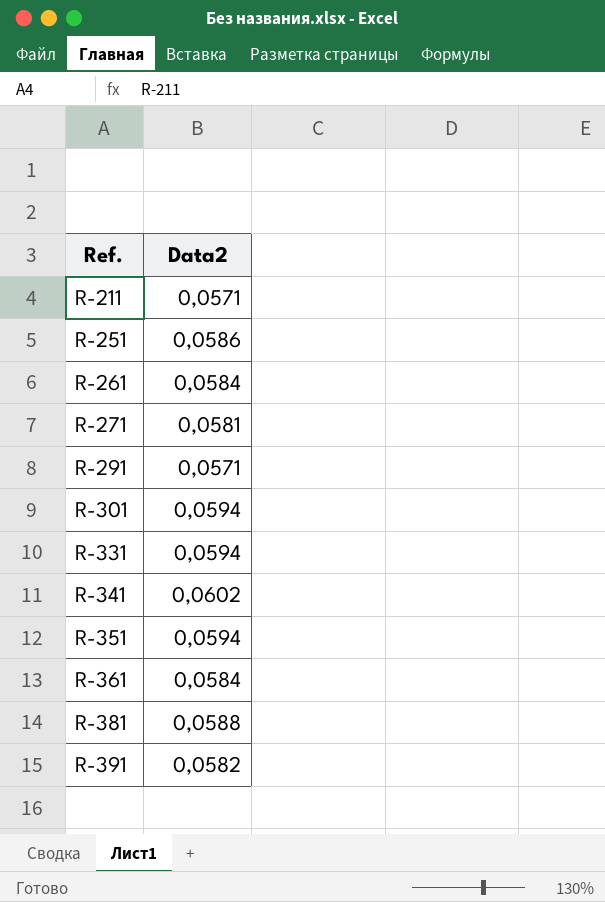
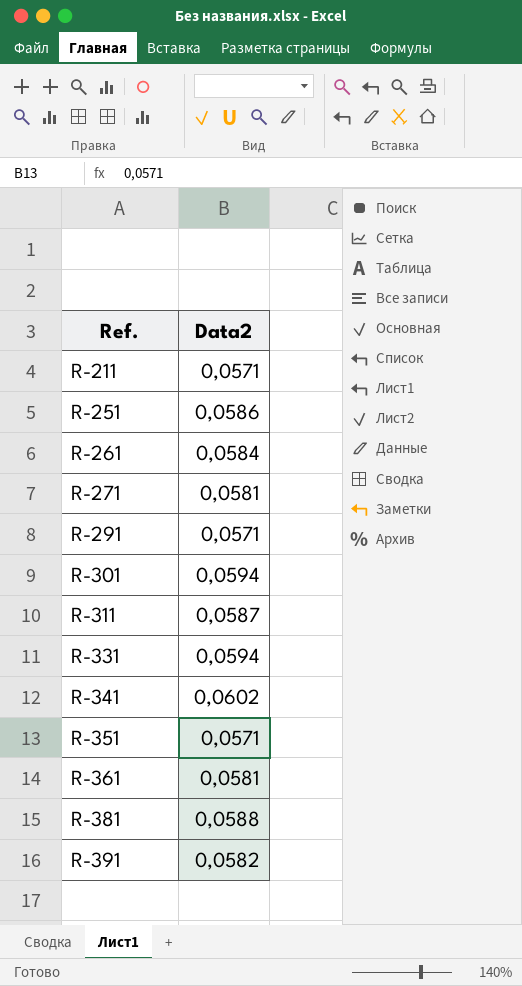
row R-311: none -> 0,0587
R-351 | Data2: 0,0594 -> 0,0571
R-361 | Data2: 0,0584 -> 0,0581

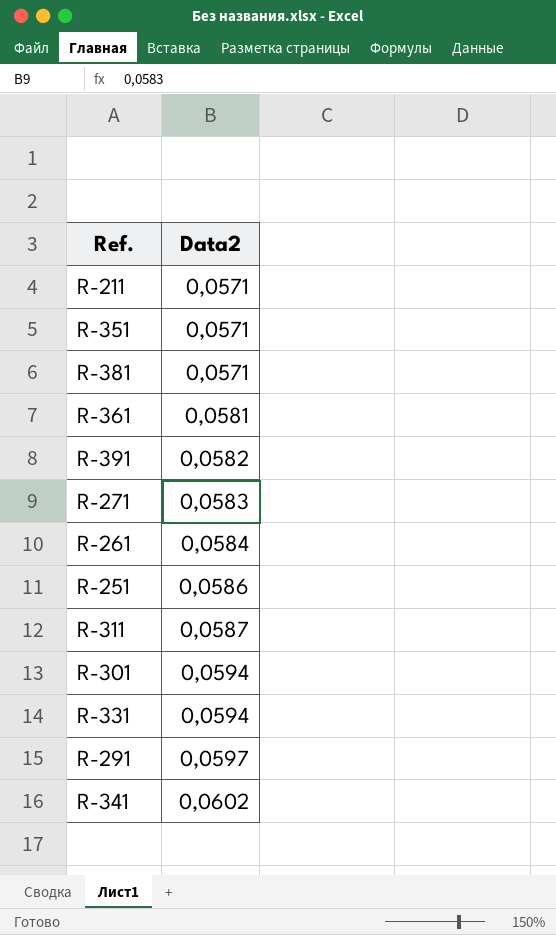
row order: Ref. ascending -> Data2 ascending
R-381 | Data2: 0,0588 -> 0,0571
R-271 | Data2: 0,0581 -> 0,0583
R-291 | Data2: 0,0571 -> 0,0597

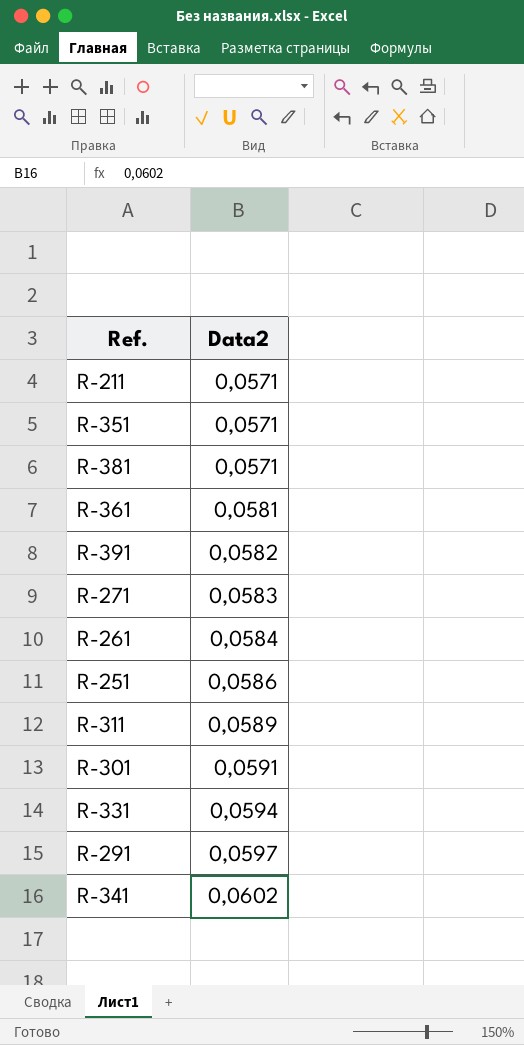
R-311 | Data2: 0,0587 -> 0,0589
R-301 | Data2: 0,0594 -> 0,0591

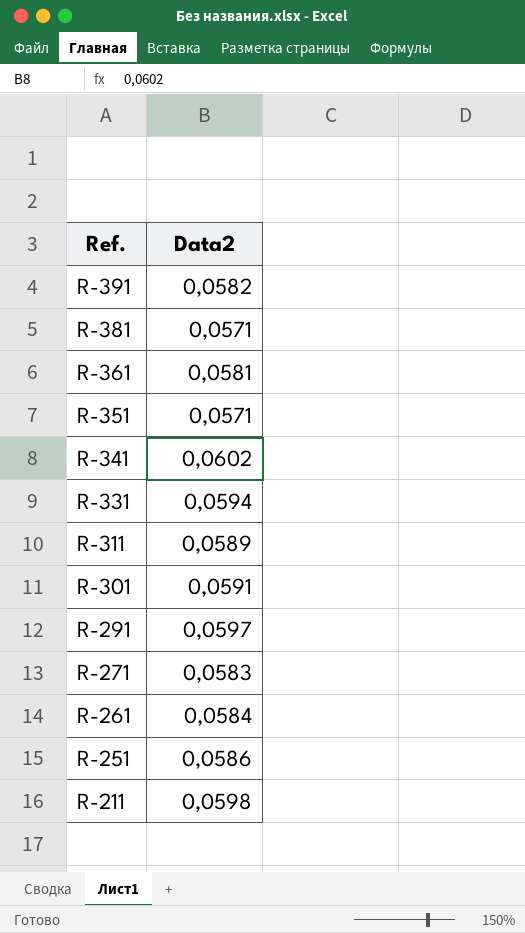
row order: Data2 ascending -> Ref. descending
R-211 | Data2: 0,0571 -> 0,0598

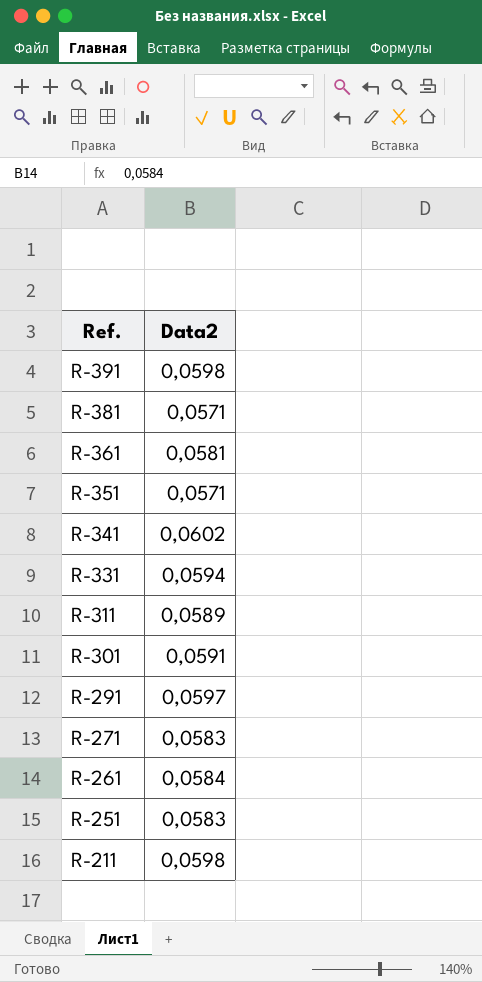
R-391 | Data2: 0,0582 -> 0,0598
R-251 | Data2: 0,0586 -> 0,0583

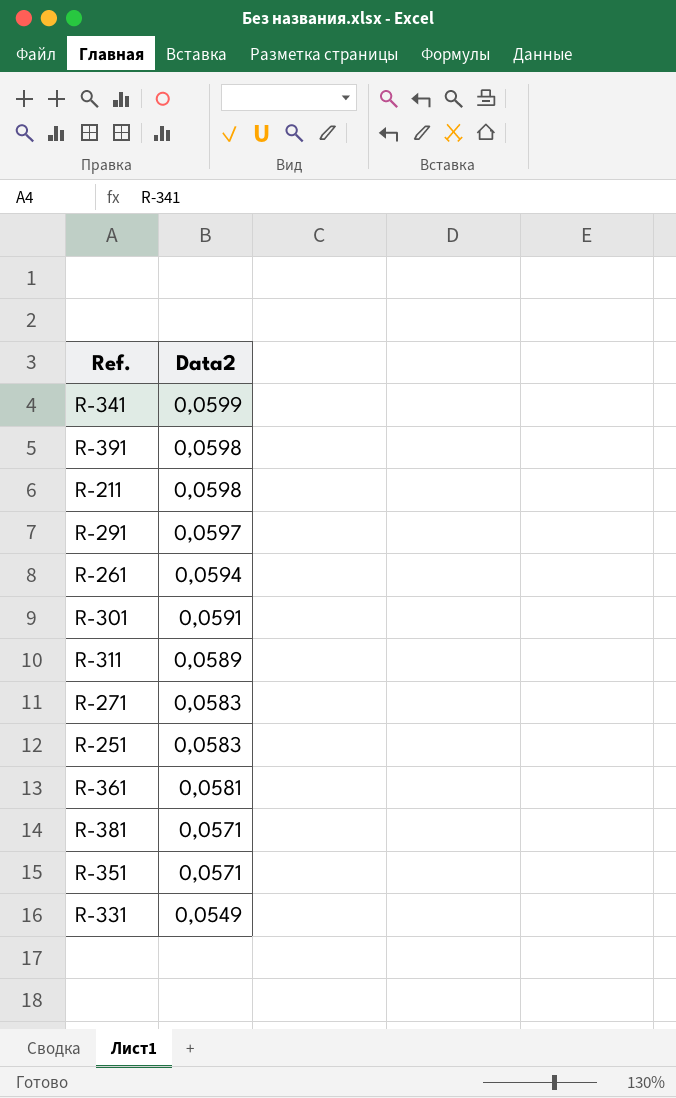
row order: Ref. descending -> Data2 descending
R-341 | Data2: 0,0602 -> 0,0599
R-261 | Data2: 0,0584 -> 0,0594
R-331 | Data2: 0,0594 -> 0,0549

